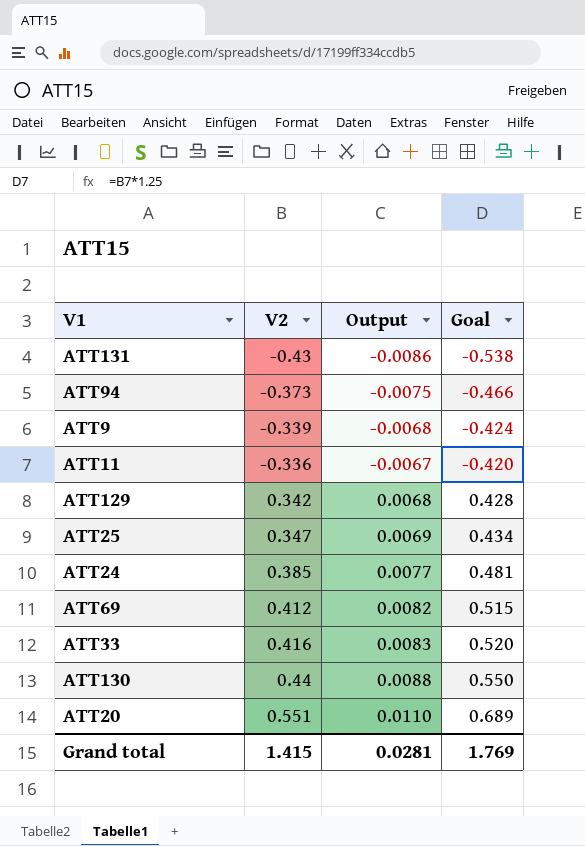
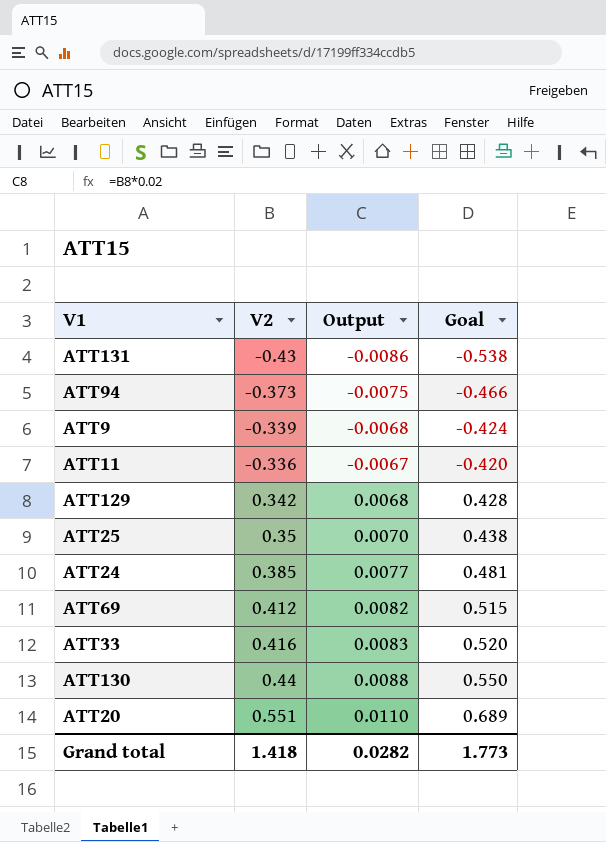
ATT25 | V2: 0.347 -> 0.35
ATT25 | Output: 0.0069 -> 0.0070
ATT25 | Goal: 0.434 -> 0.438
Grand total | V2: 1.415 -> 1.418
Grand total | Output: 0.0281 -> 0.0282
Grand total | Goal: 1.769 -> 1.773

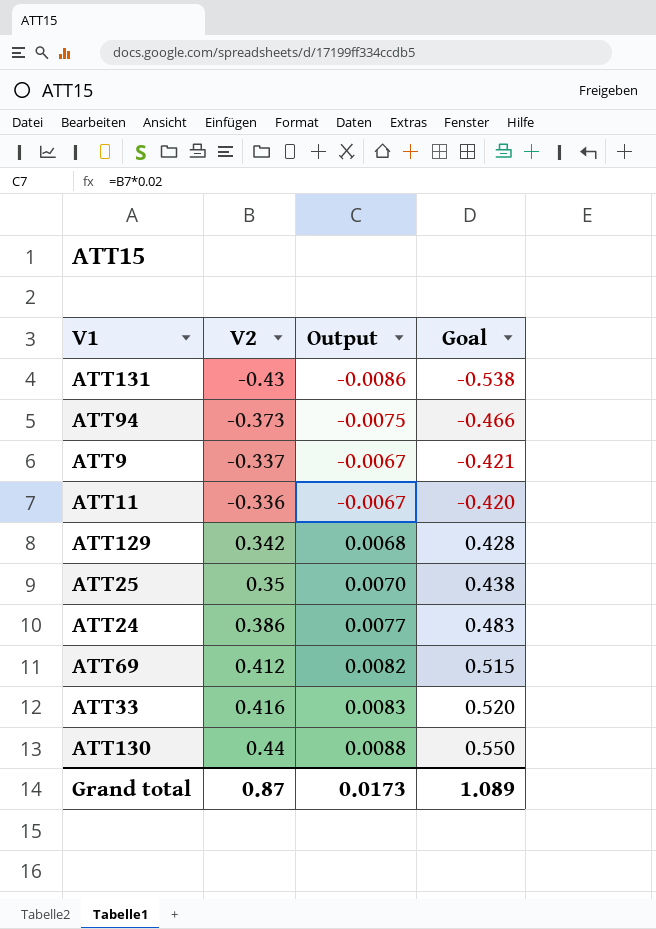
row ATT20: 0.551 | 0.0110 | 0.689 -> none
ATT9 | V2: -0.339 -> -0.337
ATT9 | Output: -0.0068 -> -0.0067
ATT9 | Goal: -0.424 -> -0.421
ATT24 | V2: 0.385 -> 0.386
ATT24 | Goal: 0.481 -> 0.483
Grand total | V2: 1.418 -> 0.87
Grand total | Output: 0.0282 -> 0.0173
Grand total | Goal: 1.773 -> 1.089

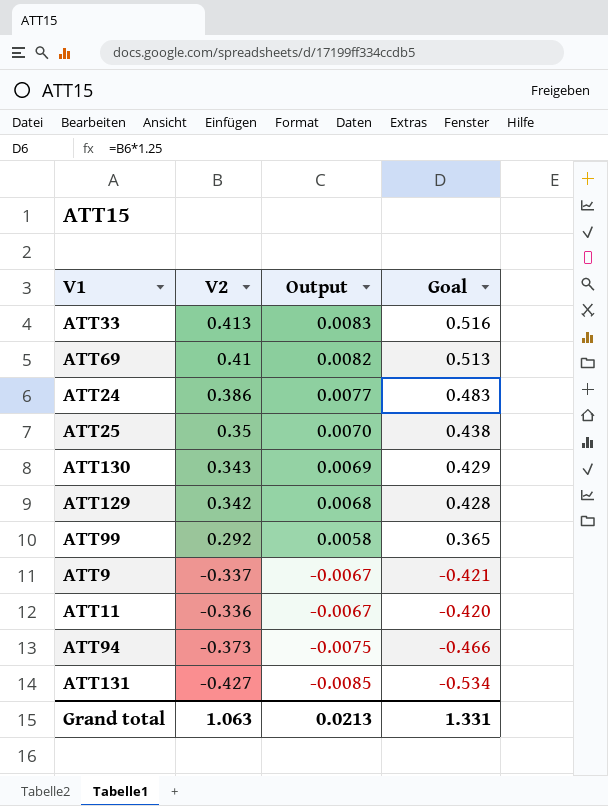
row order: V2 ascending -> Output descending
ATT33 | V2: 0.416 -> 0.413
ATT33 | Goal: 0.520 -> 0.516
ATT69 | V2: 0.412 -> 0.41
ATT69 | Goal: 0.515 -> 0.513
ATT130 | V2: 0.44 -> 0.343
ATT130 | Output: 0.0088 -> 0.0069
ATT130 | Goal: 0.550 -> 0.429
row ATT99: none -> 0.292 | 0.0058 | 0.365
ATT131 | V2: -0.43 -> -0.427
ATT131 | Output: -0.0086 -> -0.0085
ATT131 | Goal: -0.538 -> -0.534
Grand total | V2: 0.87 -> 1.063
Grand total | Output: 0.0173 -> 0.0213
Grand total | Goal: 1.089 -> 1.331

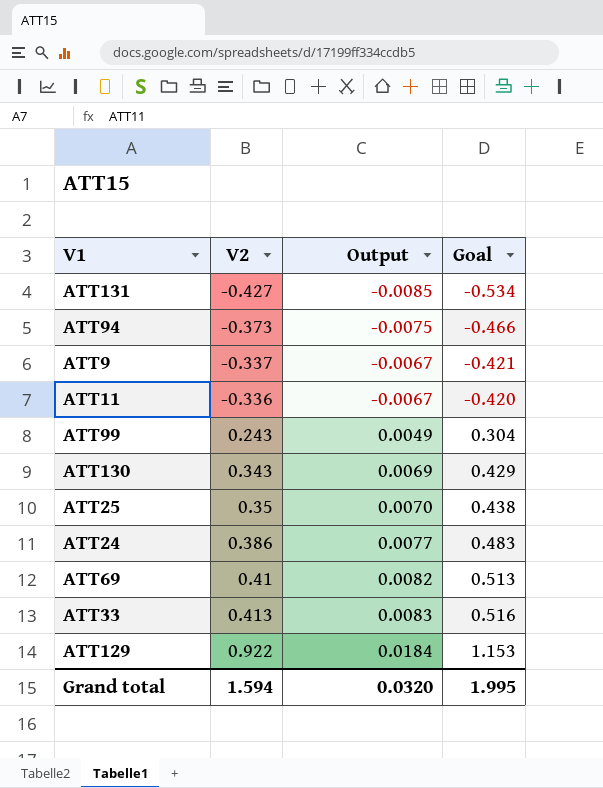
row order: Output descending -> V2 ascending
ATT99 | V2: 0.292 -> 0.243
ATT99 | Output: 0.0058 -> 0.0049
ATT99 | Goal: 0.365 -> 0.304
ATT129 | V2: 0.342 -> 0.922
ATT129 | Output: 0.0068 -> 0.0184
ATT129 | Goal: 0.428 -> 1.153
Grand total | V2: 1.063 -> 1.594
Grand total | Output: 0.0213 -> 0.0320
Grand total | Goal: 1.331 -> 1.995

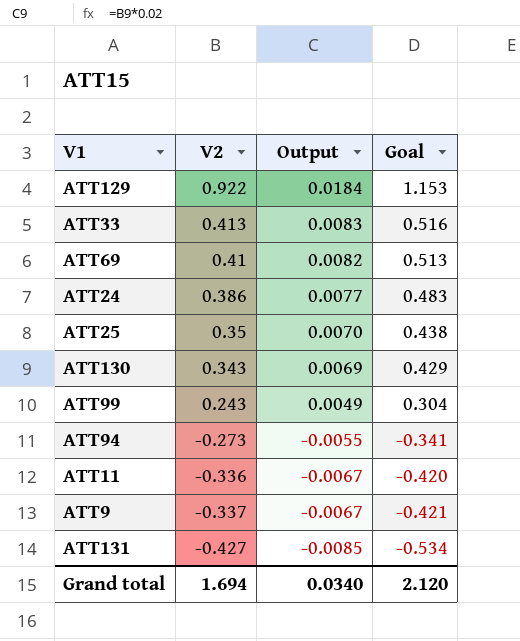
row order: V2 ascending -> V2 descending
ATT94 | V2: -0.373 -> -0.273
ATT94 | Output: -0.0075 -> -0.0055
ATT94 | Goal: -0.466 -> -0.341
Grand total | V2: 1.594 -> 1.694
Grand total | Output: 0.0320 -> 0.0340
Grand total | Goal: 1.995 -> 2.120

